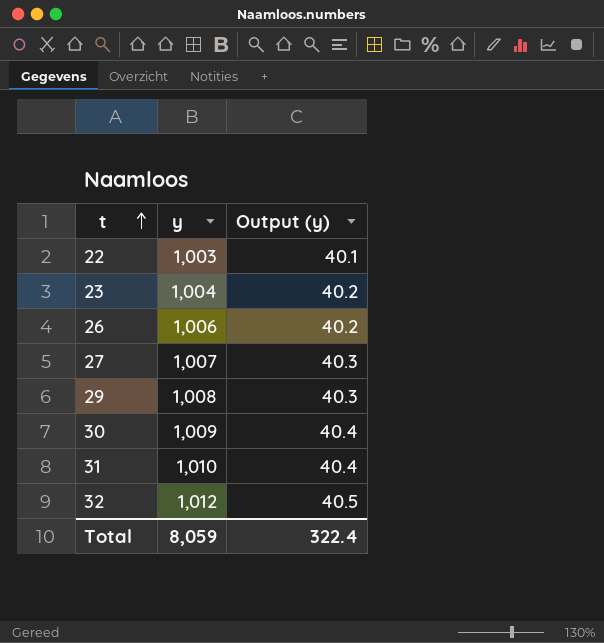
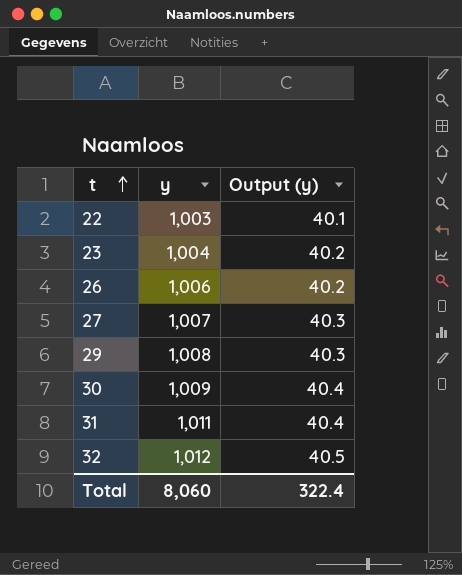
31 | y: 1,010 -> 1,011
Total | y: 8,059 -> 8,060

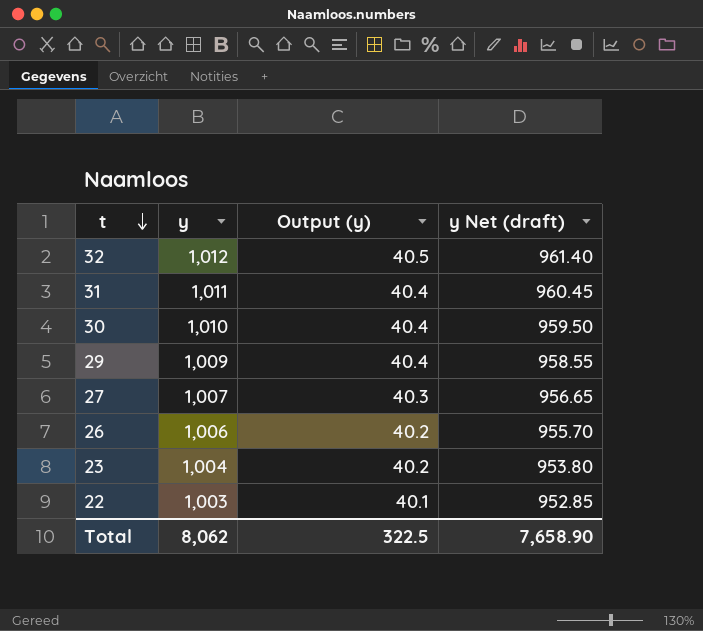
row order: t ascending -> t descending
column y Net (draft) | formula: none -> [y] * 0.95
30 | y: 1,009 -> 1,010
29 | y: 1,008 -> 1,009
29 | Output (y): 40.3 -> 40.4
Total | y: 8,060 -> 8,062
Total | Output (y): 322.4 -> 322.5

